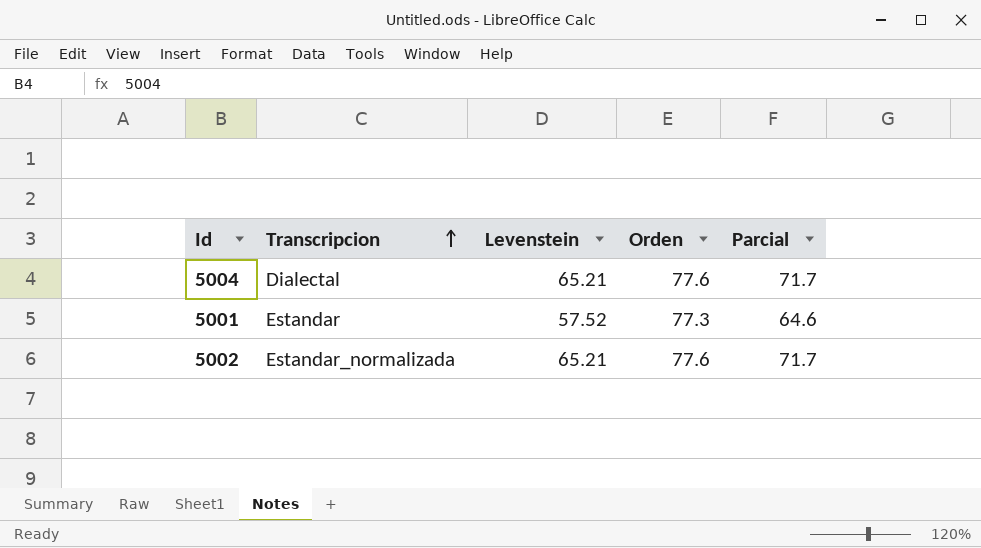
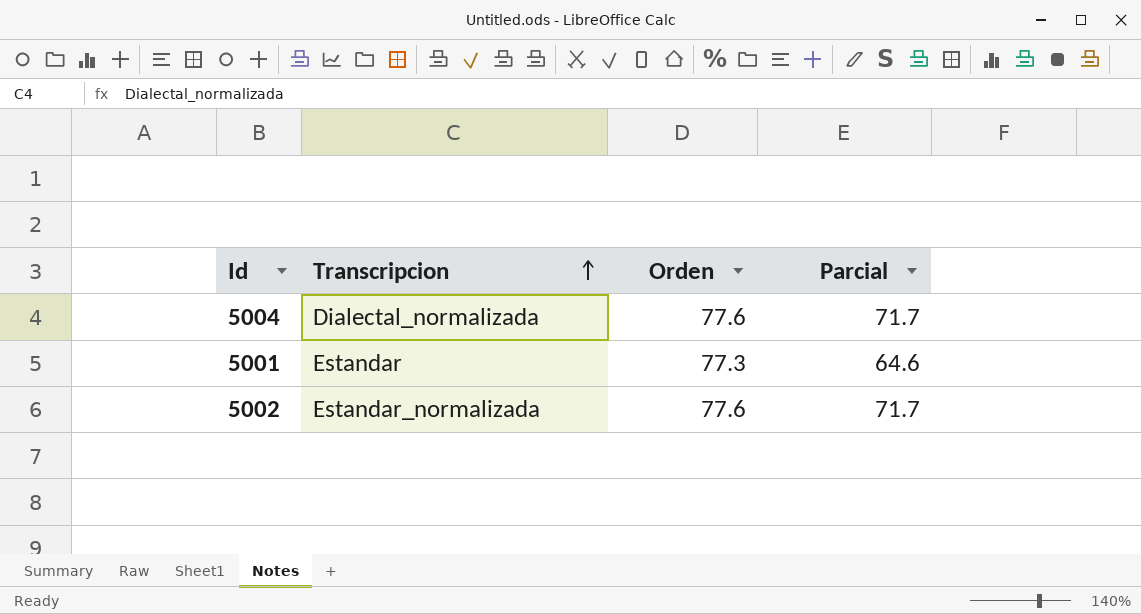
column Levenstein | position: 3 -> none
5004 | Transcripcion: Dialectal -> Dialectal_normalizada

